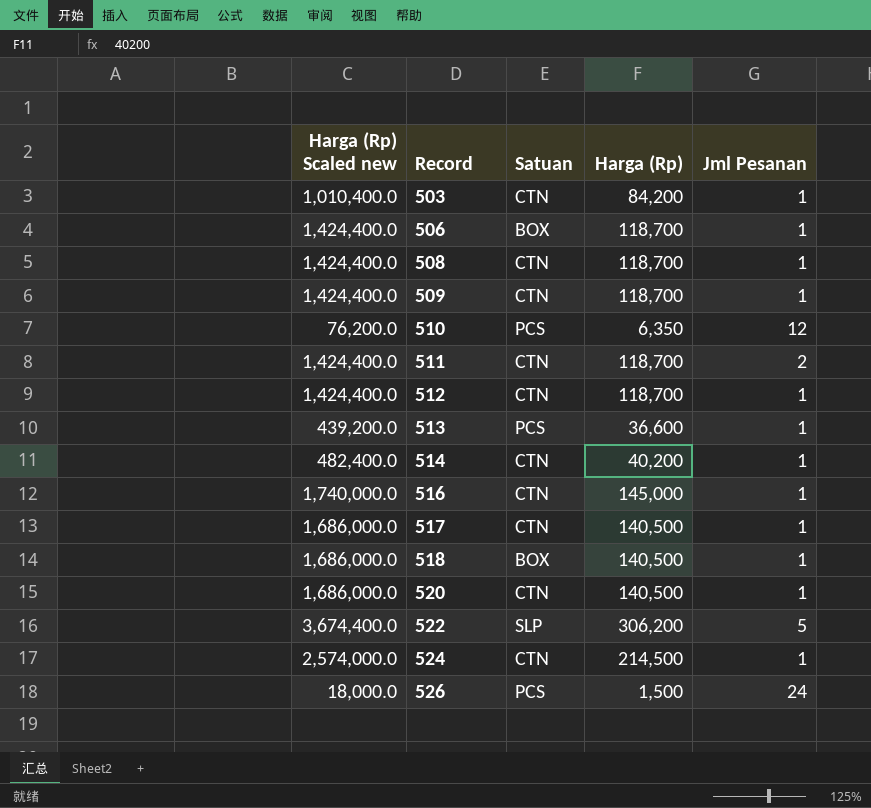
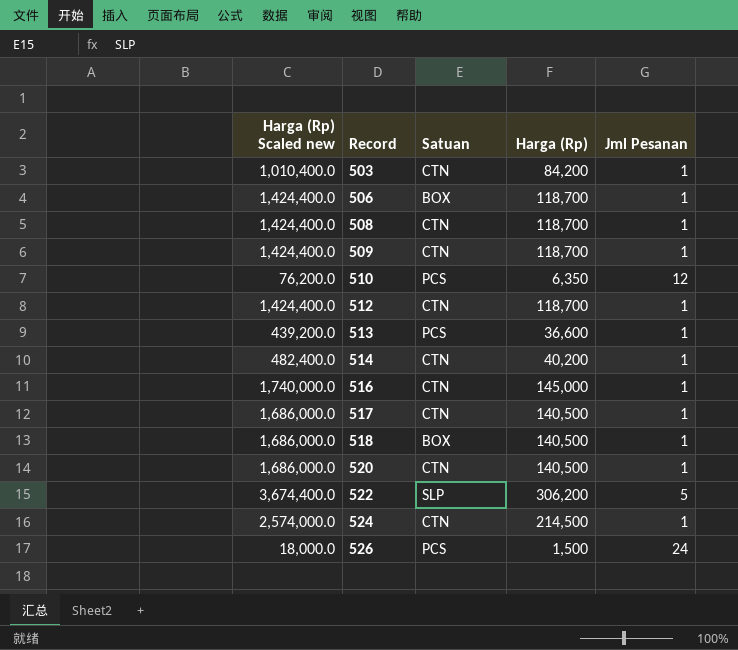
row 511: 1,424,400.0 | CTN | 118,700 | 2 -> none

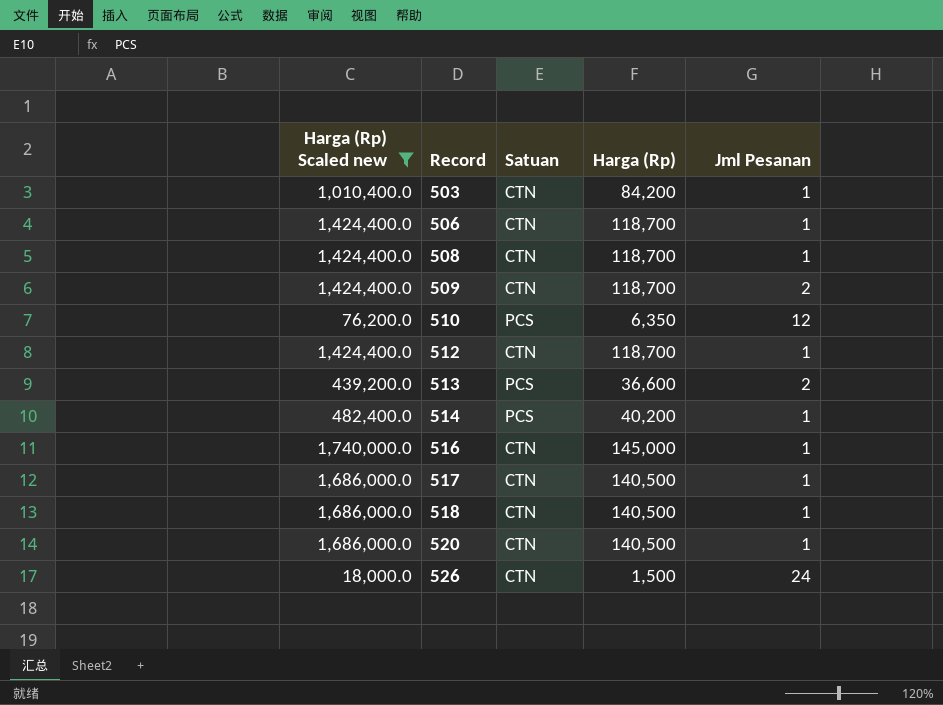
filter: none -> Harga (Rp) Scaled new <= 1,740,000.0
506 | Satuan: BOX -> CTN
509 | Jml Pesanan: 1 -> 2
513 | Jml Pesanan: 1 -> 2
514 | Satuan: CTN -> PCS
518 | Satuan: BOX -> CTN
526 | Satuan: PCS -> CTN

